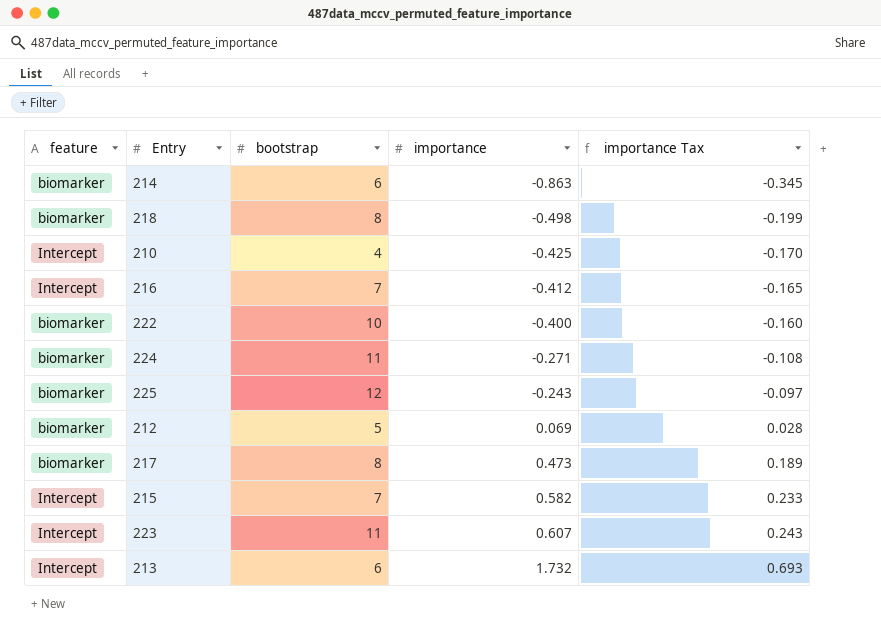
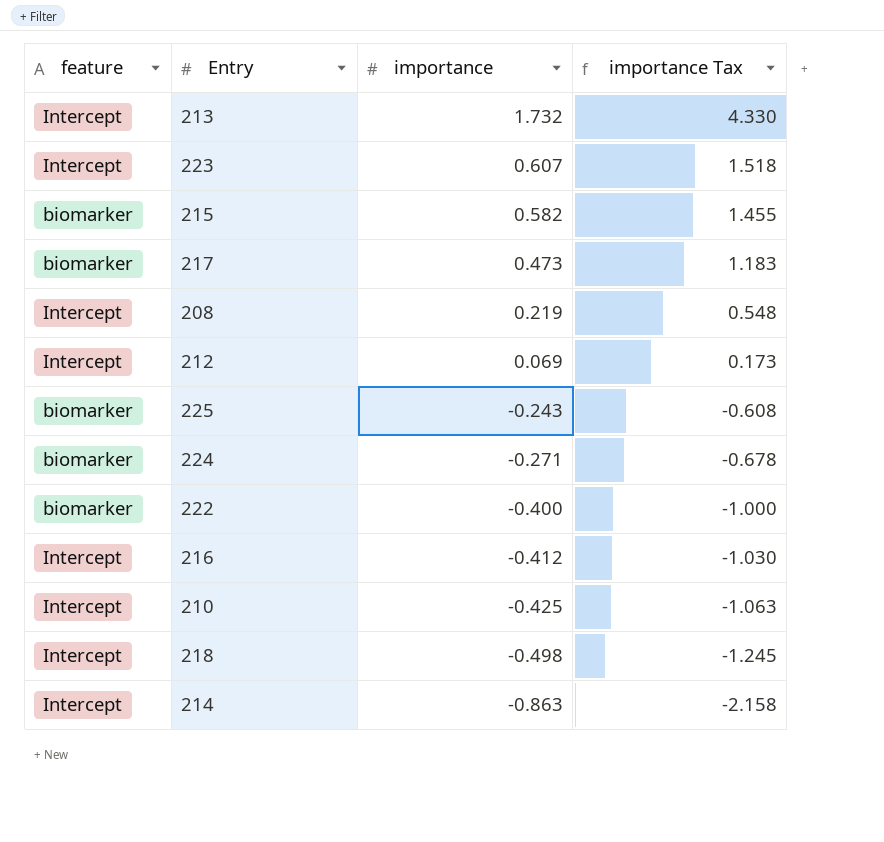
row order: importance ascending -> importance descending
column bootstrap | position: 3 -> none
column importance Tax | formula: [importance] * 0.4 -> [importance] * 2.5
215 | feature: Intercept -> biomarker
row 208: none -> Intercept | 0.219 | 0.548
212 | feature: biomarker -> Intercept
218 | feature: biomarker -> Intercept
214 | feature: biomarker -> Intercept

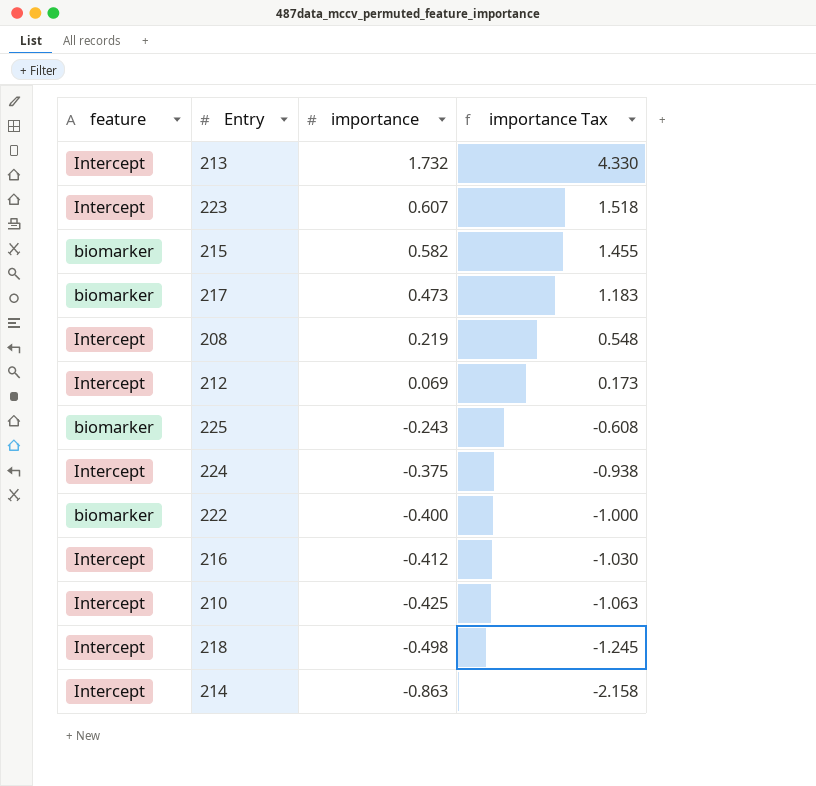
224 | feature: biomarker -> Intercept
224 | importance: -0.271 -> -0.375
224 | importance Tax: -0.678 -> -0.938

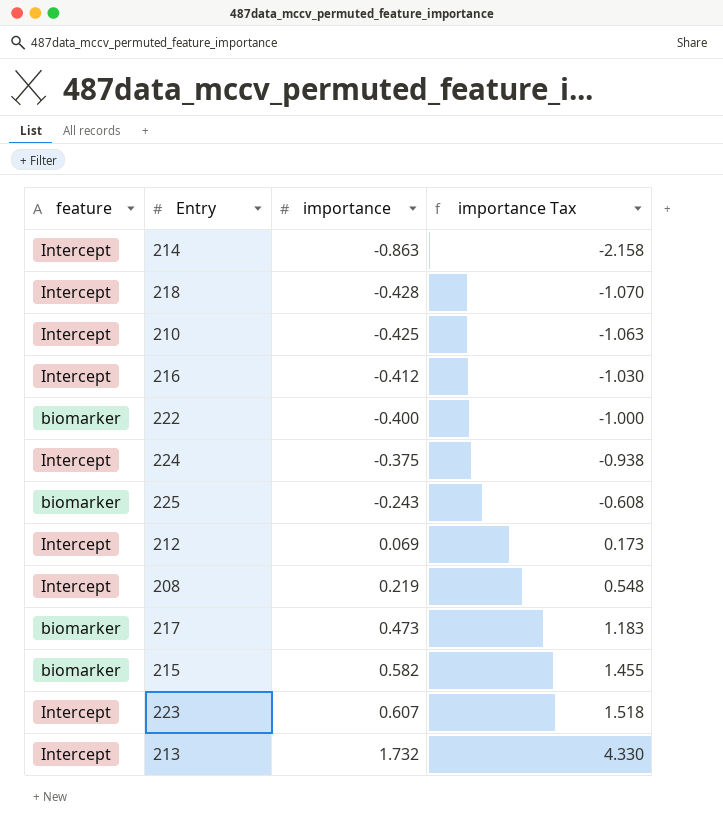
row order: importance descending -> importance ascending
218 | importance: -0.498 -> -0.428
218 | importance Tax: -1.245 -> -1.070

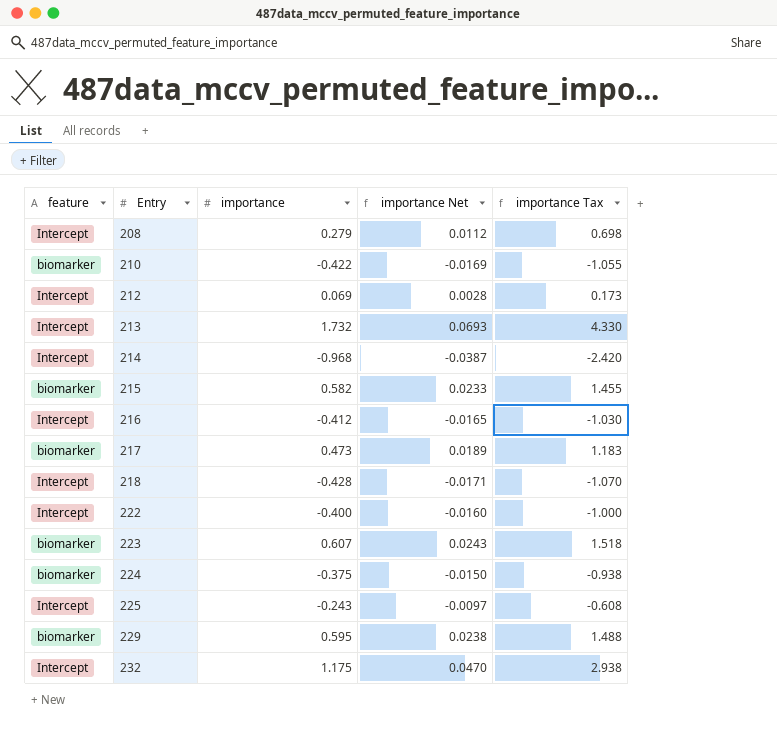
row order: importance ascending -> Entry ascending
column importance Net | formula: none -> [importance] * 0.04
208 | importance: 0.219 -> 0.279
208 | importance Tax: 0.548 -> 0.698
210 | feature: Intercept -> biomarker
210 | importance: -0.425 -> -0.422
210 | importance Tax: -1.063 -> -1.055
214 | importance: -0.863 -> -0.968
214 | importance Tax: -2.158 -> -2.420
222 | feature: biomarker -> Intercept
223 | feature: Intercept -> biomarker
224 | feature: Intercept -> biomarker
225 | feature: biomarker -> Intercept
row 229: none -> biomarker | 0.595 | 0.0238 | 1.488
row 232: none -> Intercept | 1.175 | 0.0470 | 2.938

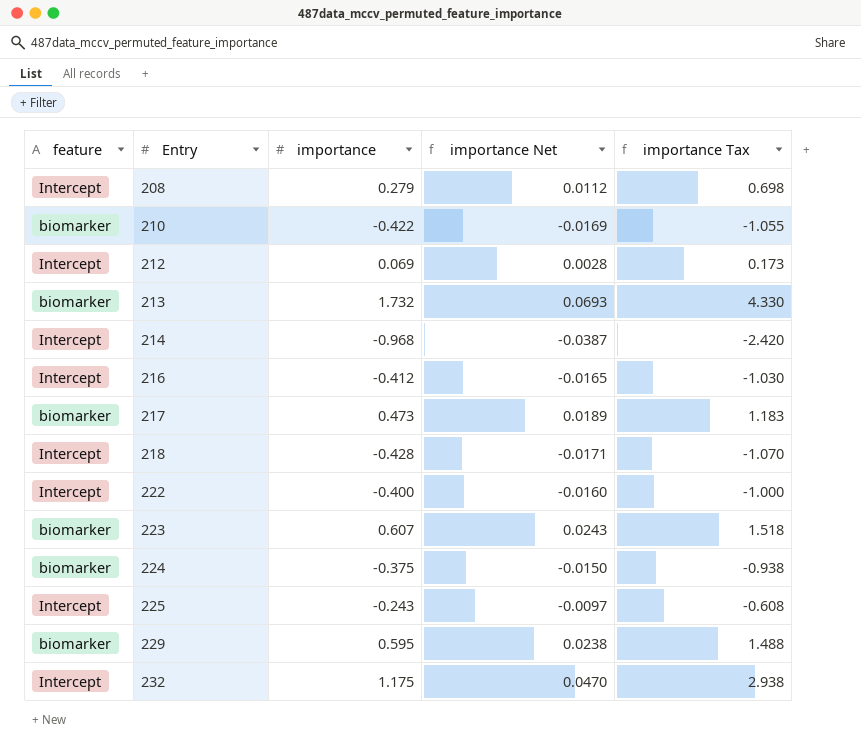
row 215: biomarker | 0.582 | 0.0233 | 1.455 -> none
213 | feature: Intercept -> biomarker

